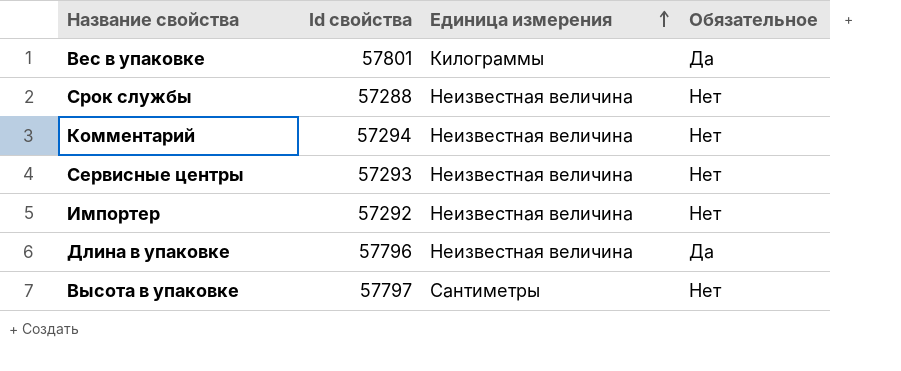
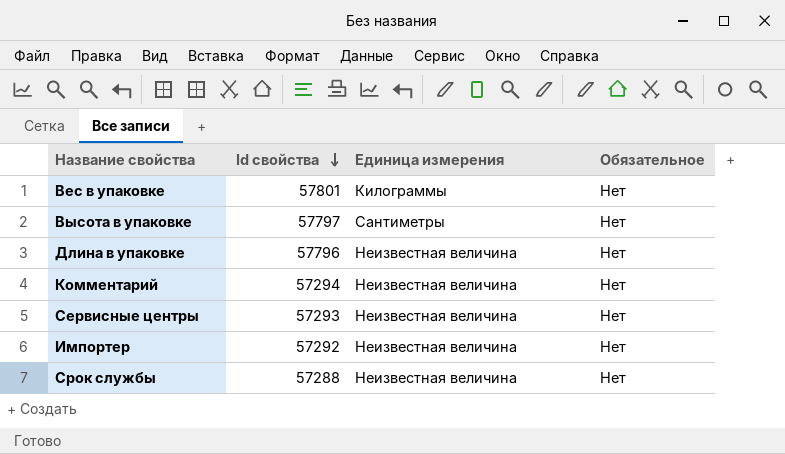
row order: Единица измерения ascending -> Id свойства descending
Вес в упаковке | Обязательное: Да -> Нет
Длина в упаковке | Обязательное: Да -> Нет

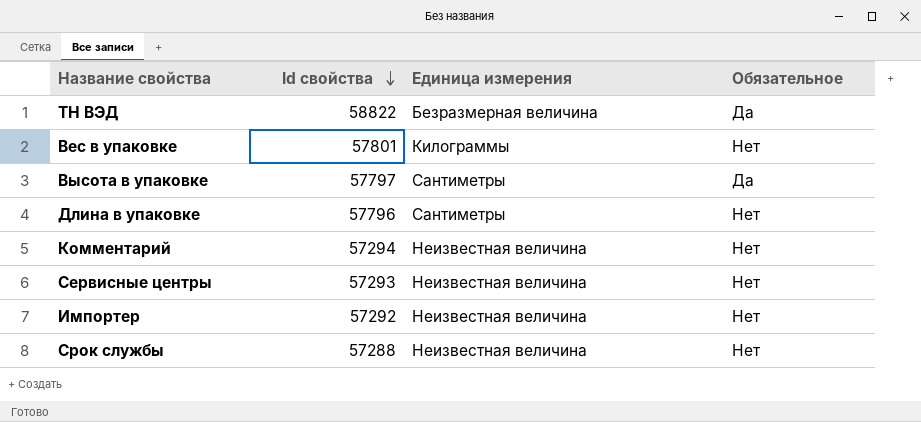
row ТН ВЭД: none -> 58822 | Безразмерная величина | Да
Высота в упаковке | Обязательное: Нет -> Да
Длина в упаковке | Единица измерения: Неизвестная величина -> Сантиметры

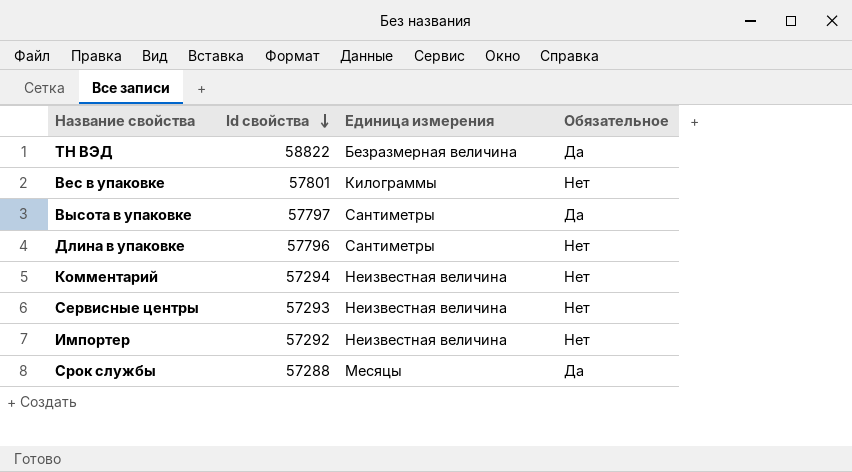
Срок службы | Единица измерения: Неизвестная величина -> Месяцы
Срок службы | Обязательное: Нет -> Да

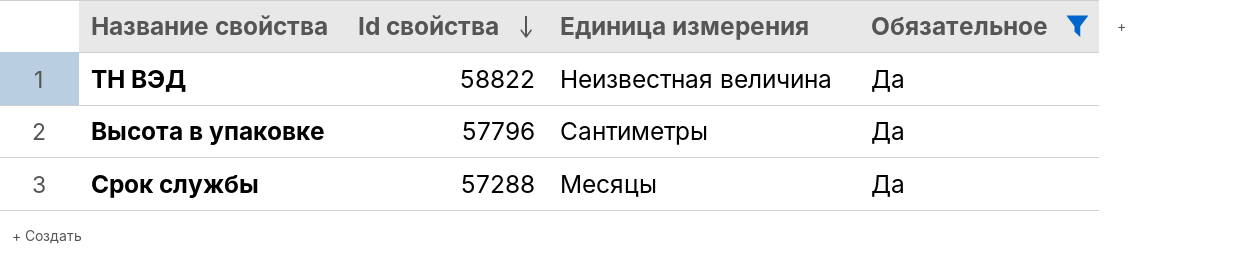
filter: none -> Обязательное = Да
ТН ВЭД | Единица измерения: Безразмерная величина -> Неизвестная величина
Высота в упаковке | Id свойства: 57797 -> 57796

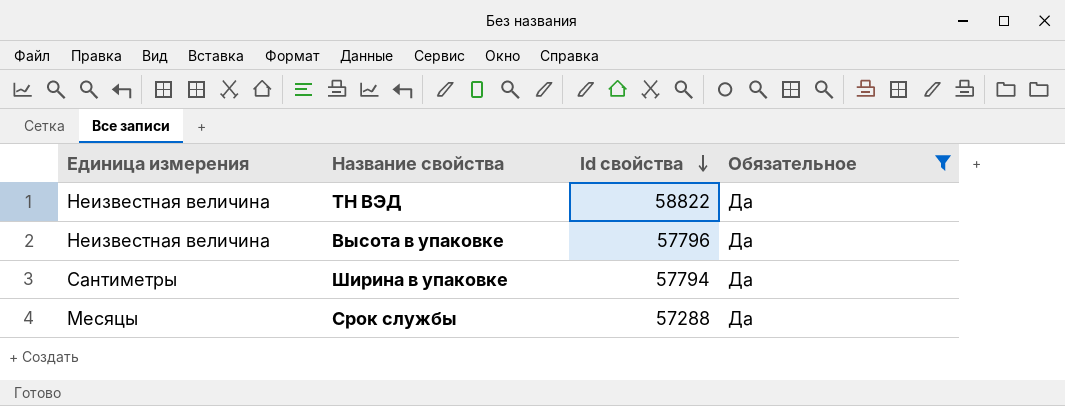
column Единица измерения | position: 3 -> 1
Высота в упаковке | Единица измерения: Сантиметры -> Неизвестная величина
row Ширина в упаковке: none -> Сантиметры | 57794 | Да

